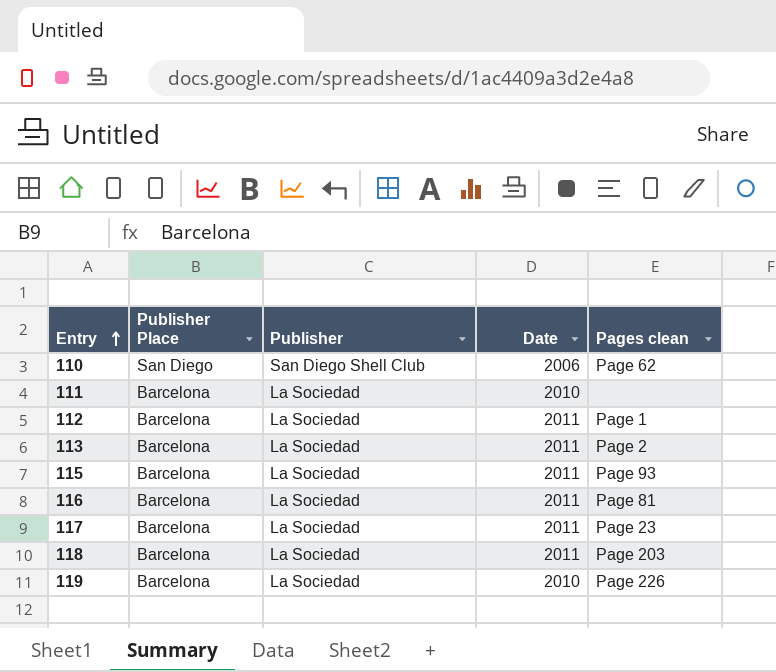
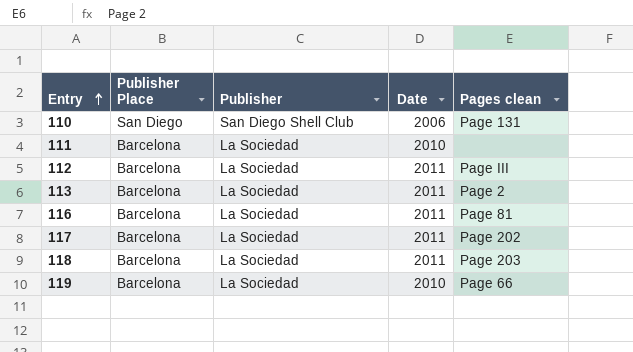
row 115: Barcelona | La Sociedad | 2011 | Page 93 -> none
110 | Pages clean: Page 62 -> Page 131
112 | Pages clean: Page 1 -> Page III
117 | Pages clean: Page 23 -> Page 202
119 | Pages clean: Page 226 -> Page 66

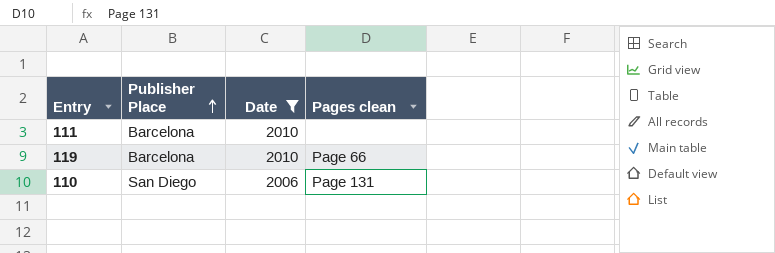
filter: none -> Date != 2011
row order: Entry ascending -> Publisher Place ascending
column Publisher | position: 3 -> none

